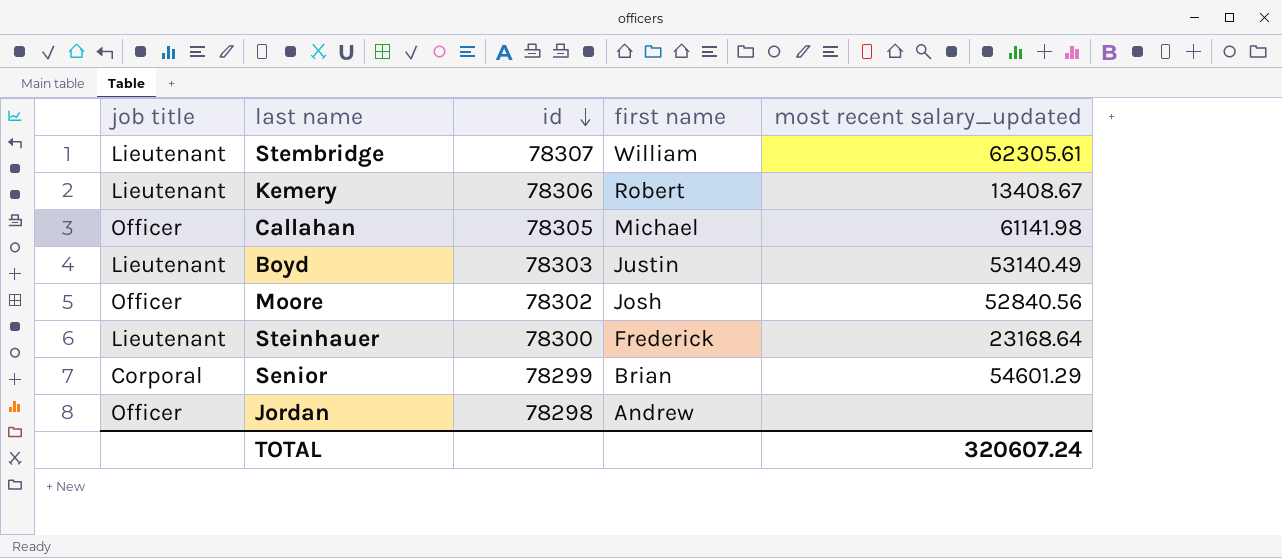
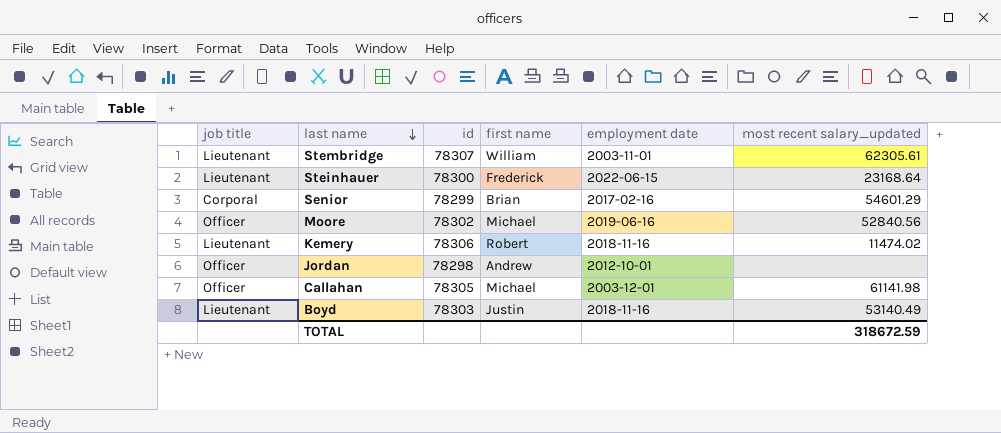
row order: id descending -> last name descending
column employment date | position: none -> 5
Moore | first name: Josh -> Michael
Kemery | most recent salary_updated: 13408.67 -> 11474.02
TOTAL | most recent salary_updated: 320607.24 -> 318672.59

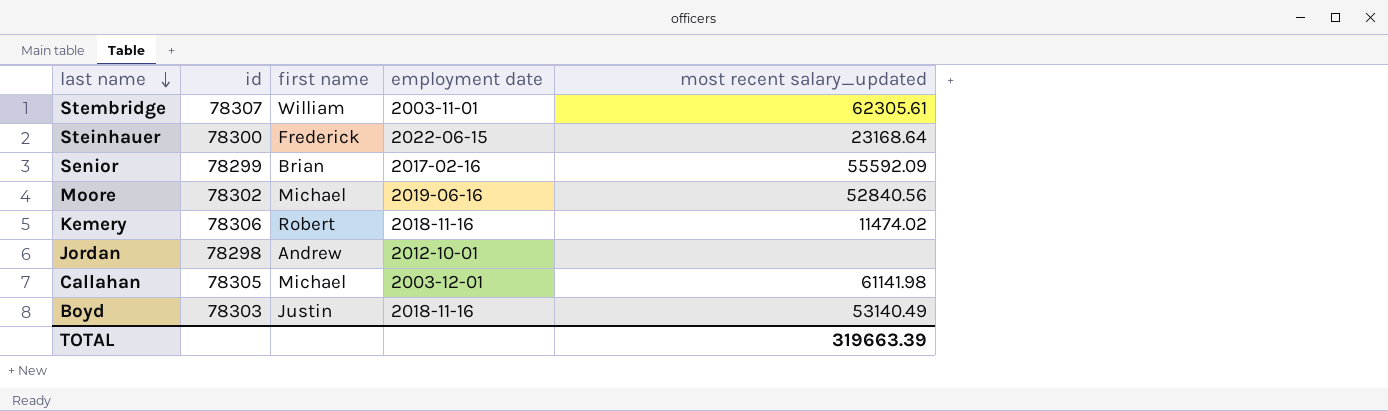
column job title | position: 1 -> none
Senior | most recent salary_updated: 54601.29 -> 55592.09
TOTAL | most recent salary_updated: 318672.59 -> 319663.39

